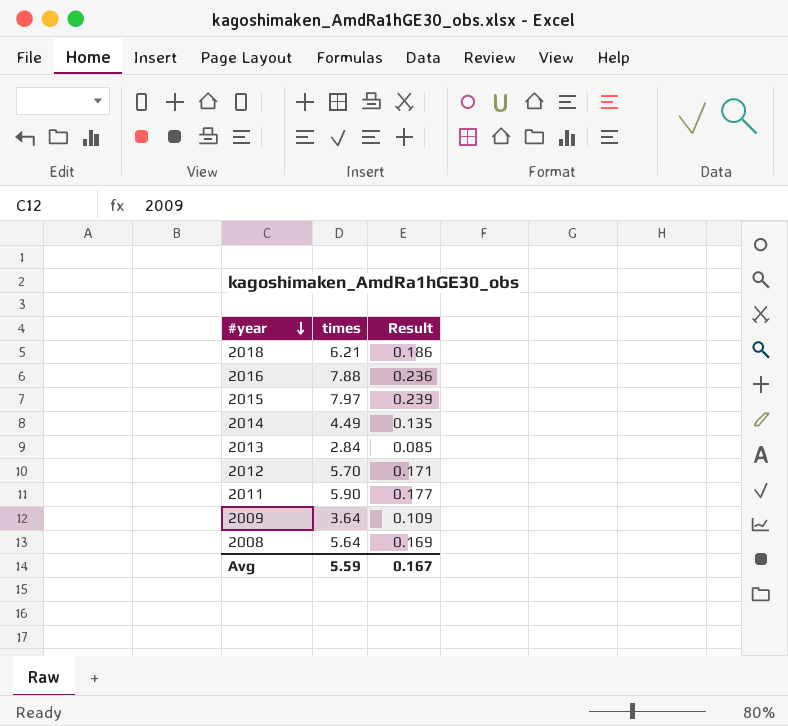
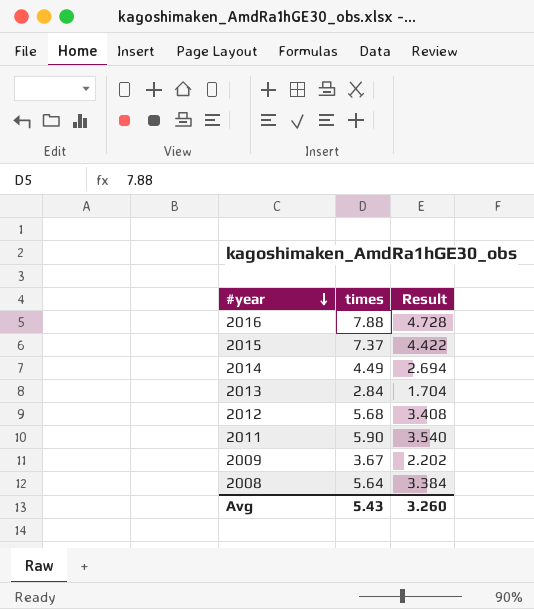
column Result | formula: [times] * 0.03 -> [times] * 0.6
row 2018: 6.21 | 0.186 -> none
2015 | times: 7.97 -> 7.37
2012 | times: 5.70 -> 5.68
2009 | times: 3.64 -> 3.67
Avg | times: 5.59 -> 5.43
Avg | Result: 0.167 -> 3.260

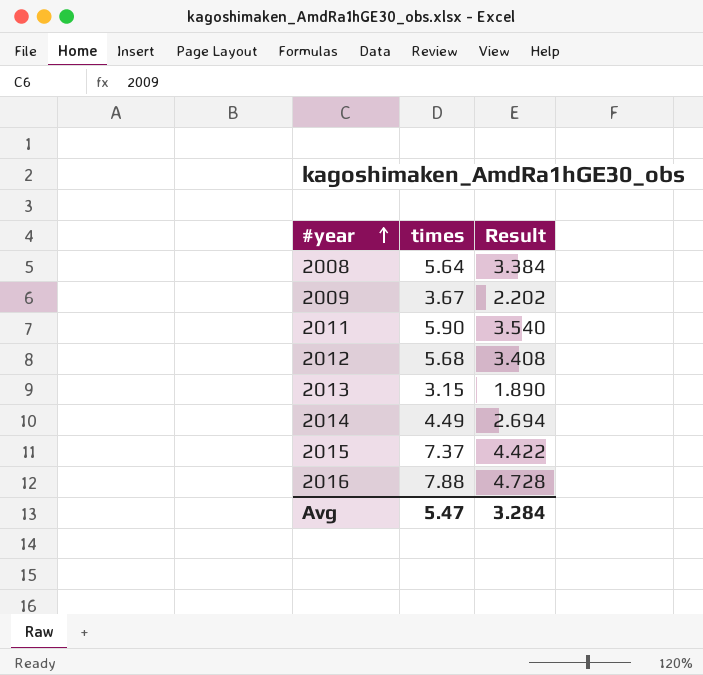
row order: #year descending -> #year ascending
2013 | times: 2.84 -> 3.15
2013 | Result: 1.704 -> 1.890
Avg | times: 5.43 -> 5.47
Avg | Result: 3.260 -> 3.284

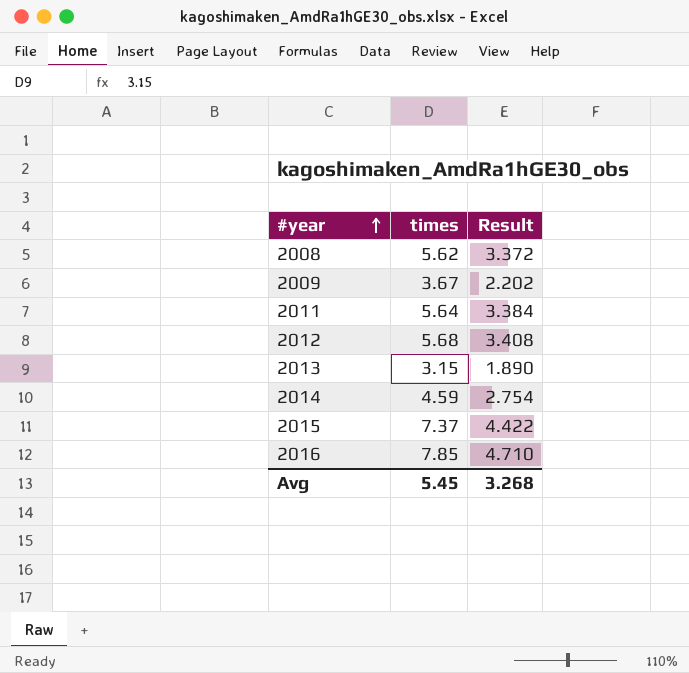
2008 | times: 5.64 -> 5.62
2008 | Result: 3.384 -> 3.372
2011 | times: 5.90 -> 5.64
2011 | Result: 3.540 -> 3.384
2014 | times: 4.49 -> 4.59
2014 | Result: 2.694 -> 2.754
2016 | times: 7.88 -> 7.85
2016 | Result: 4.728 -> 4.710
Avg | times: 5.47 -> 5.45
Avg | Result: 3.284 -> 3.268

